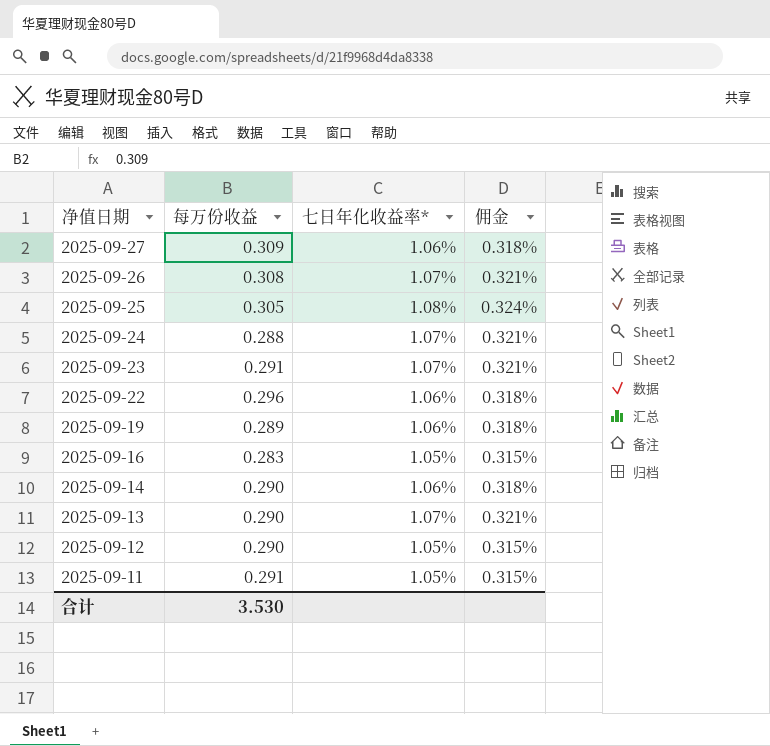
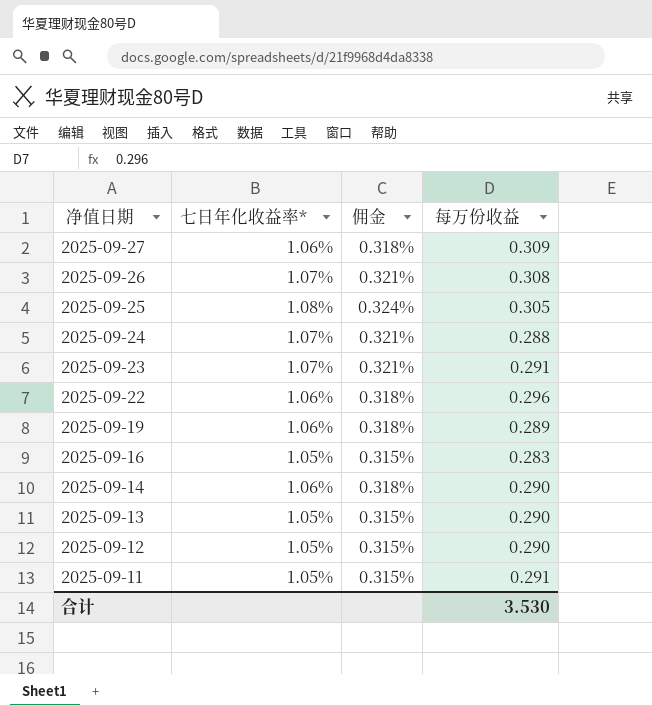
column 每万份收益 | position: 2 -> 4
2025-09-13 | 七日年化收益率*: 1.07% -> 1.05%
2025-09-13 | 佣金: 0.321% -> 0.315%

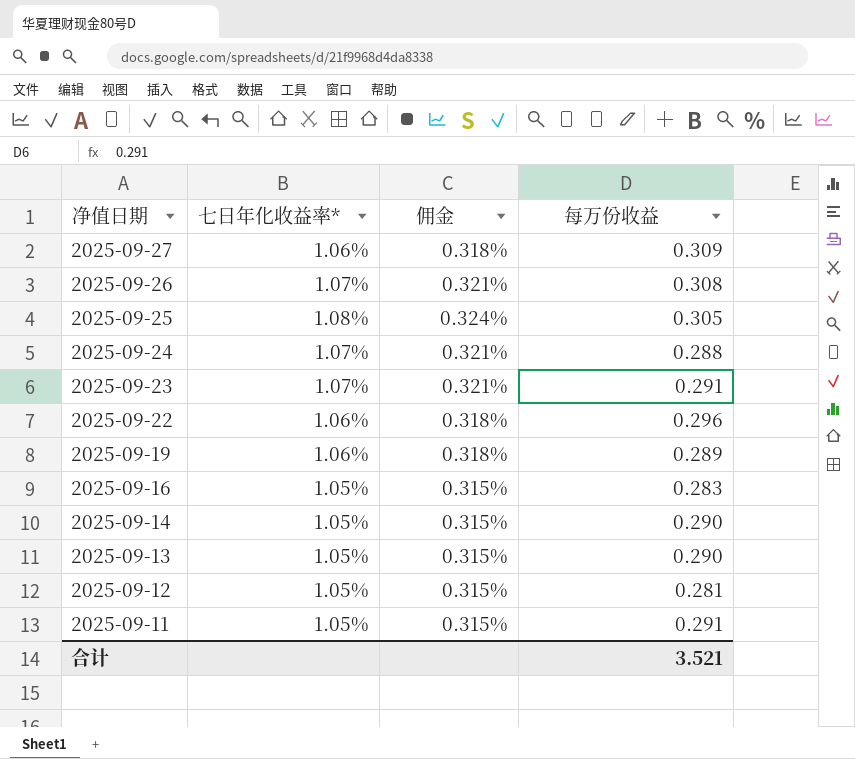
2025-09-14 | 七日年化收益率*: 1.06% -> 1.05%
2025-09-14 | 佣金: 0.318% -> 0.315%
2025-09-12 | 每万份收益: 0.290 -> 0.281
合计 | 每万份收益: 3.530 -> 3.521

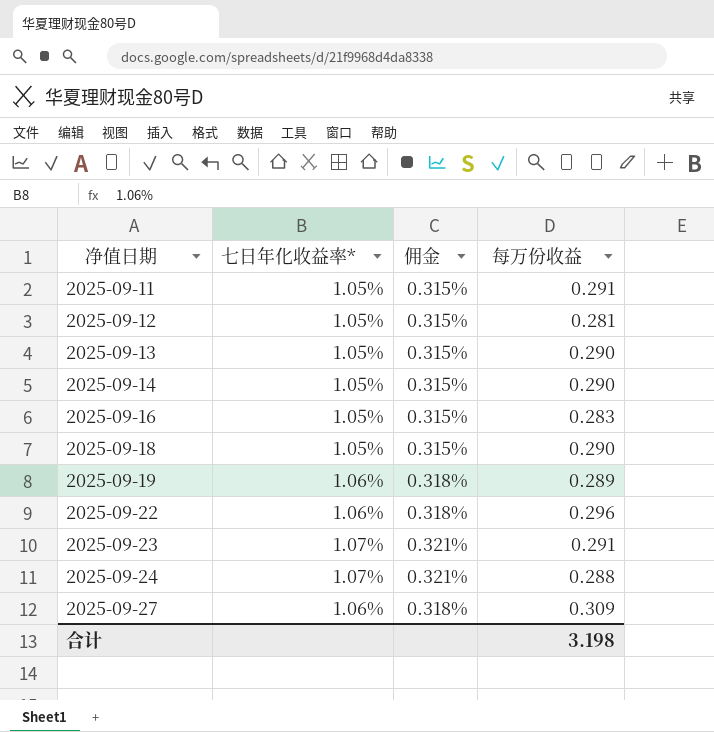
row order: 净值日期 descending -> 净值日期 ascending
row 2025-09-26: 1.07% | 0.321% | 0.308 -> none
row 2025-09-25: 1.08% | 0.324% | 0.305 -> none
row 2025-09-18: none -> 1.05% | 0.315% | 0.290
合计 | 每万份收益: 3.521 -> 3.198

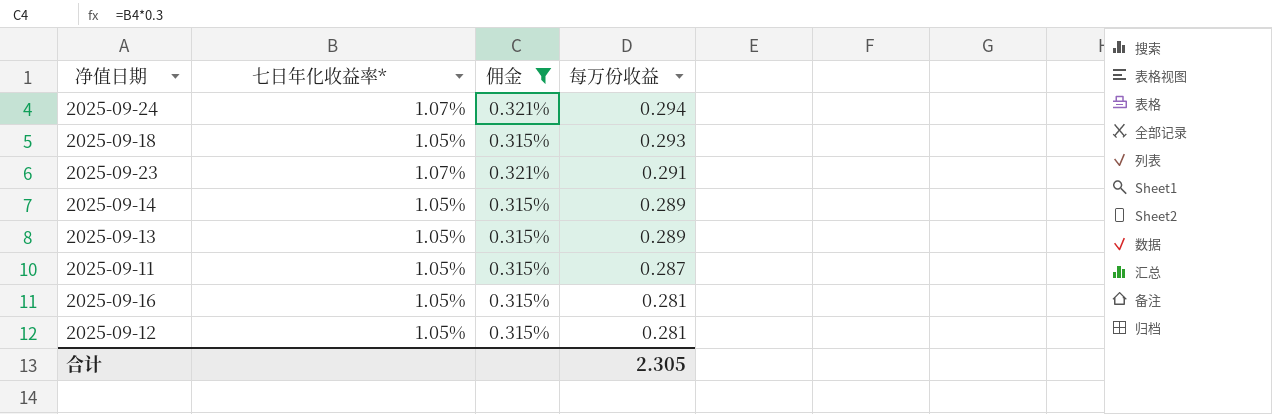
filter: none -> 佣金 != 0.318%
row order: 净值日期 ascending -> 每万份收益 descending
2025-09-24 | 每万份收益: 0.288 -> 0.294
2025-09-18 | 每万份收益: 0.290 -> 0.293
2025-09-14 | 每万份收益: 0.290 -> 0.289
2025-09-13 | 每万份收益: 0.290 -> 0.289
2025-09-11 | 每万份收益: 0.291 -> 0.287
2025-09-16 | 每万份收益: 0.283 -> 0.281
合计 | 每万份收益: 3.198 -> 2.305

